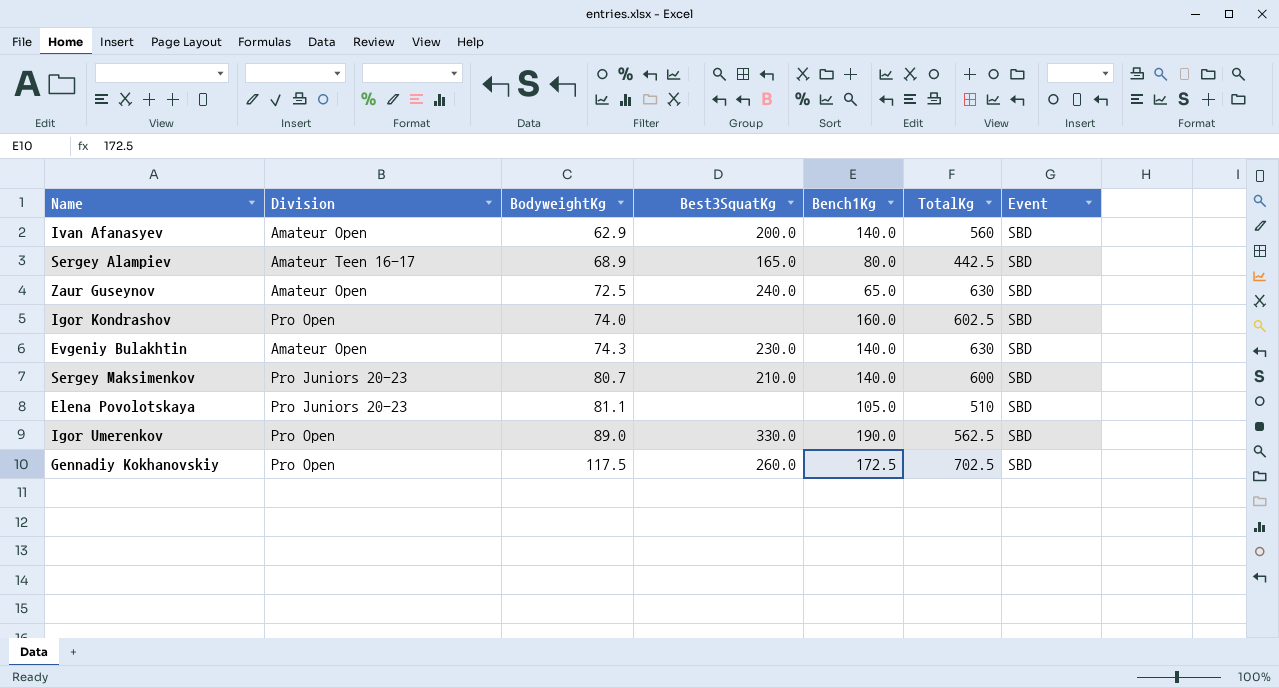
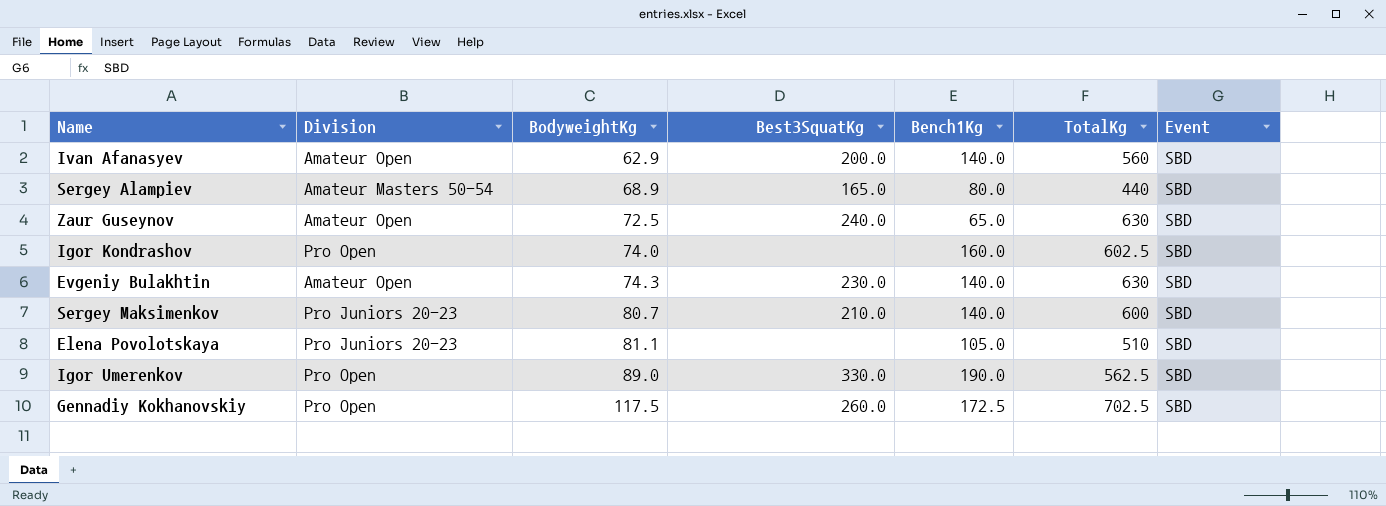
Sergey Alampiev | Division: Amateur Teen 16-17 -> Amateur Masters 50-54
Sergey Alampiev | TotalKg: 442.5 -> 440

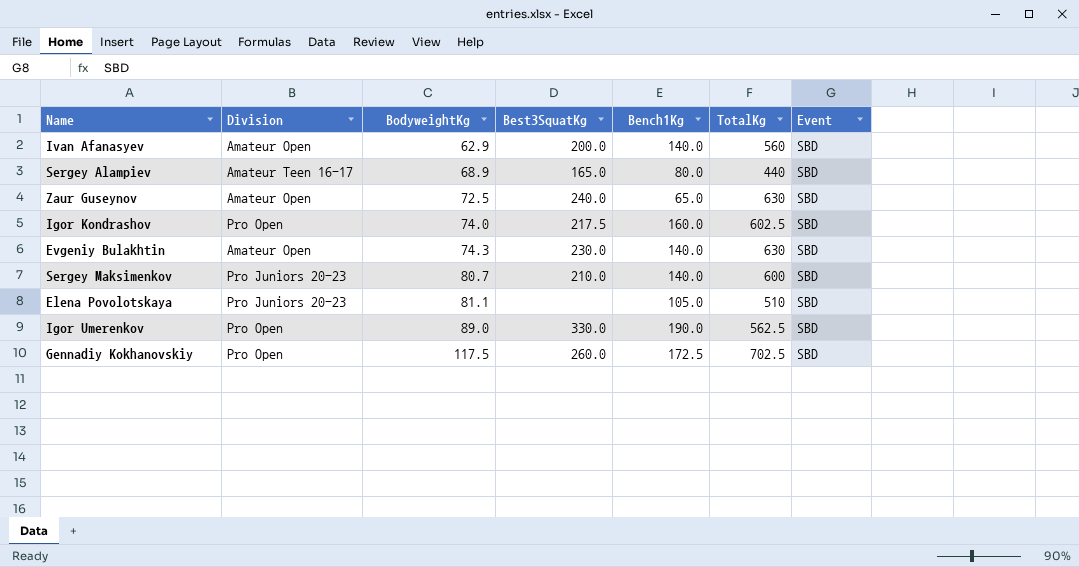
Sergey Alampiev | Division: Amateur Masters 50-54 -> Amateur Teen 16-17
Igor Kondrashov | Best3SquatKg: none -> 217.5

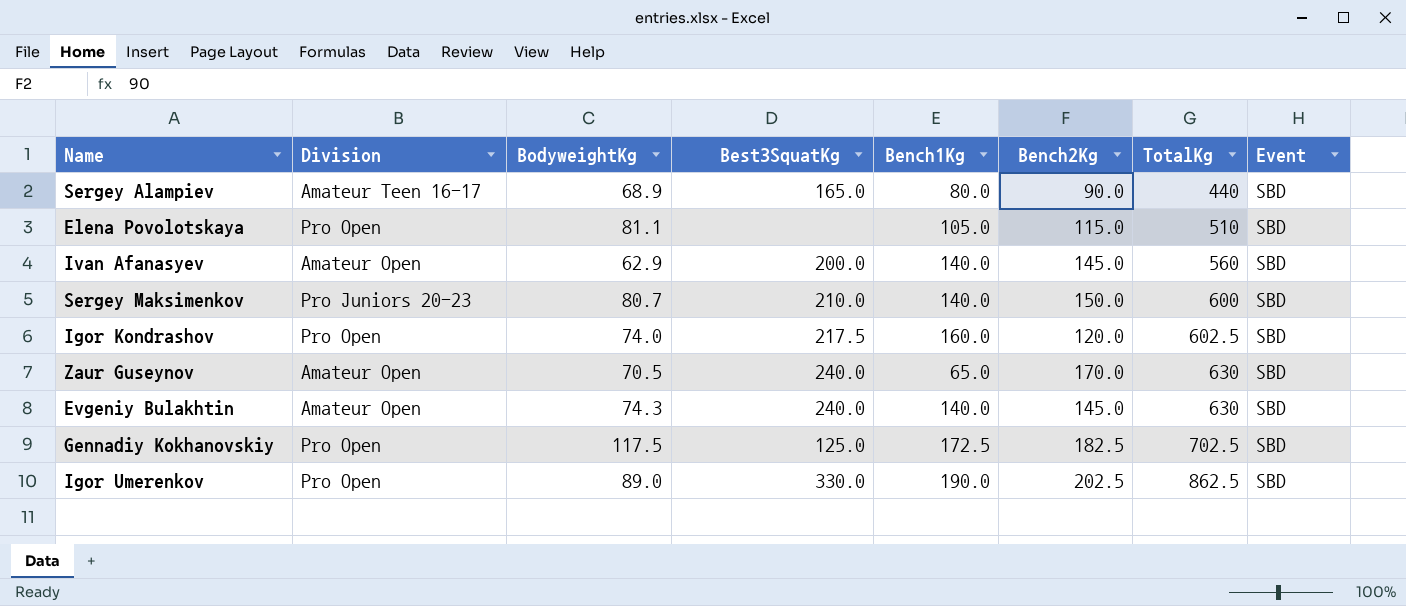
row order: BodyweightKg ascending -> TotalKg ascending
column Bench2Kg | position: none -> 6
Elena Povolotskaya | Division: Pro Juniors 20-23 -> Pro Open
Zaur Guseynov | BodyweightKg: 72.5 -> 70.5
Evgeniy Bulakhtin | Best3SquatKg: 230.0 -> 240.0
Gennadiy Kokhanovskiy | Best3SquatKg: 260.0 -> 125.0
Igor Umerenkov | TotalKg: 562.5 -> 862.5

